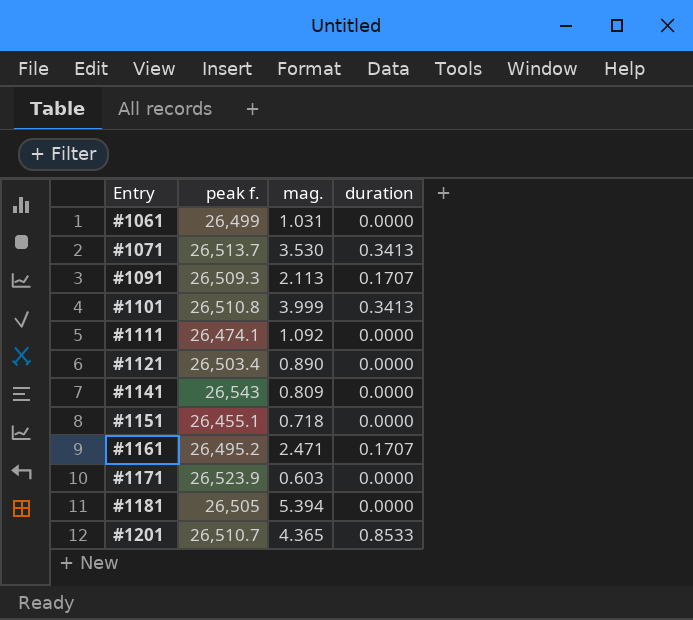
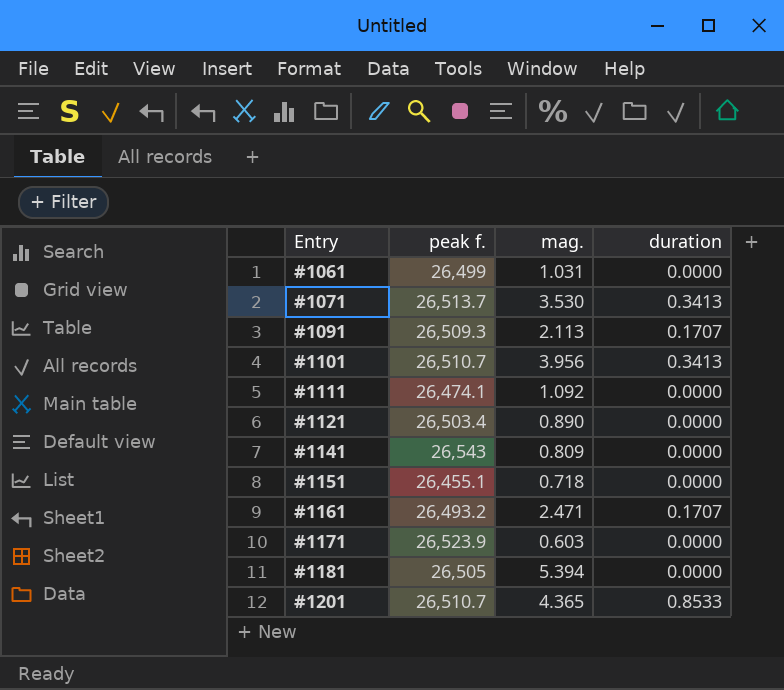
#1101 | peak f.: 26,510.8 -> 26,510.7
#1101 | mag.: 3.999 -> 3.956
#1161 | peak f.: 26,495.2 -> 26,493.2

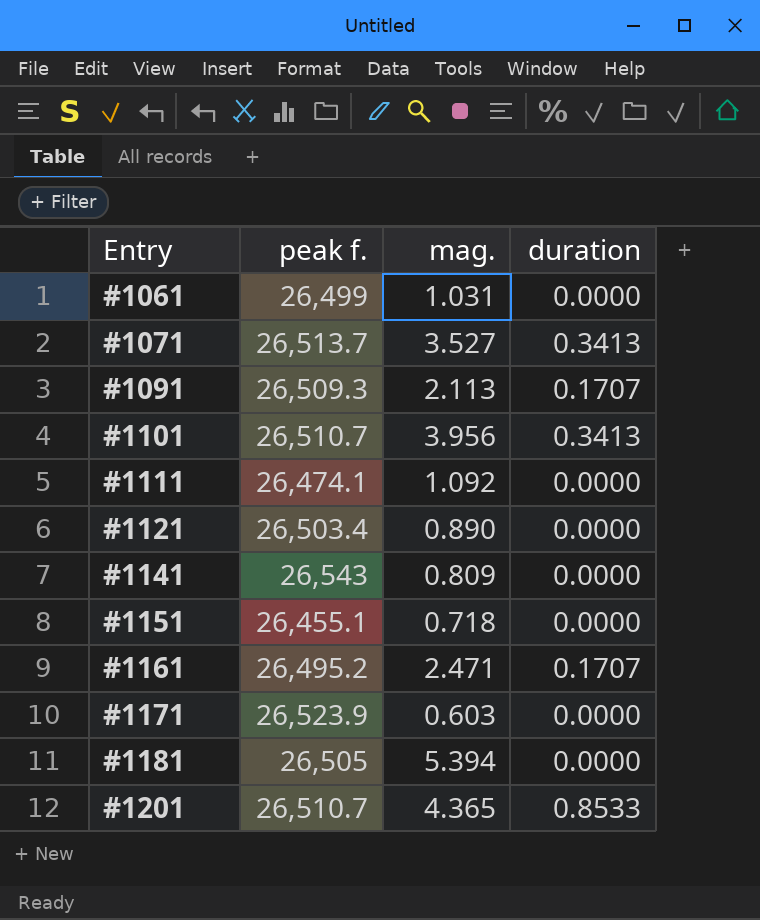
#1071 | mag.: 3.530 -> 3.527
#1161 | peak f.: 26,493.2 -> 26,495.2

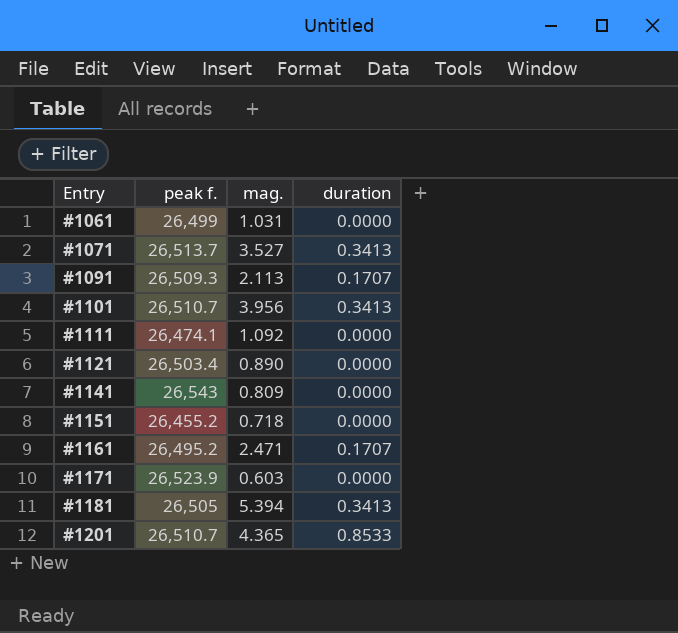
#1151 | peak f.: 26,455.1 -> 26,455.2
#1181 | duration: 0.0000 -> 0.3413

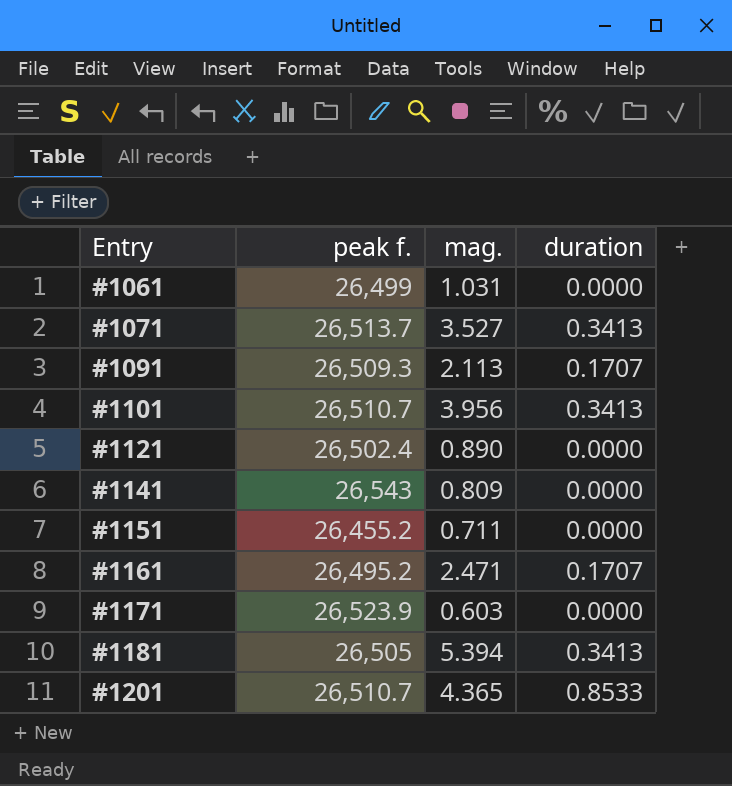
row #1111: 26,474.1 | 1.092 | 0.0000 -> none
#1121 | peak f.: 26,503.4 -> 26,502.4
#1151 | mag.: 0.718 -> 0.711

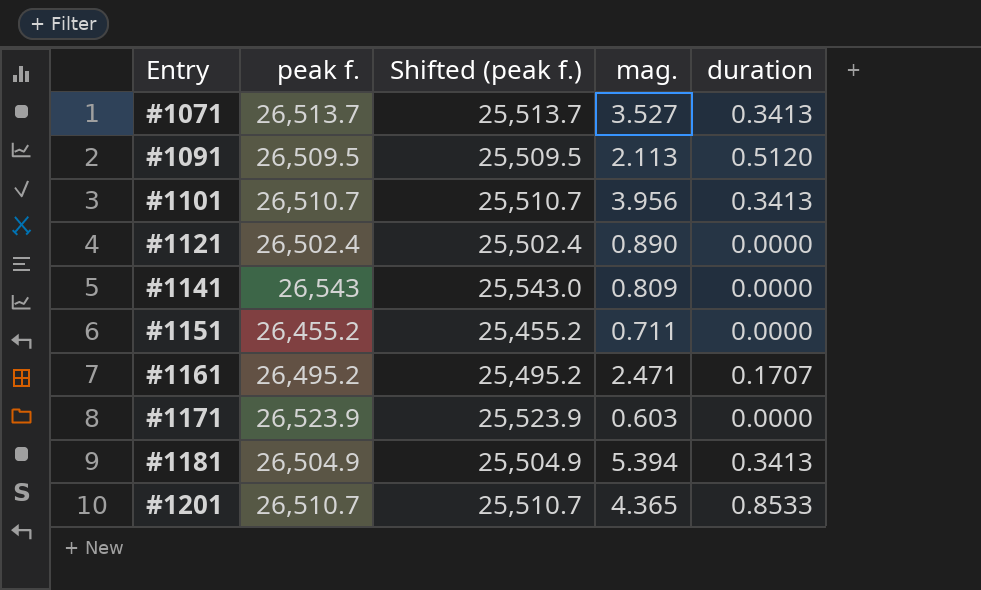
column Shifted (peak f.) | formula: none -> [peak f.] - 1000
row #1061: 26,499 | 1.031 | 0.0000 -> none
#1091 | peak f.: 26,509.3 -> 26,509.5
#1091 | duration: 0.1707 -> 0.5120
#1181 | peak f.: 26,505 -> 26,504.9

